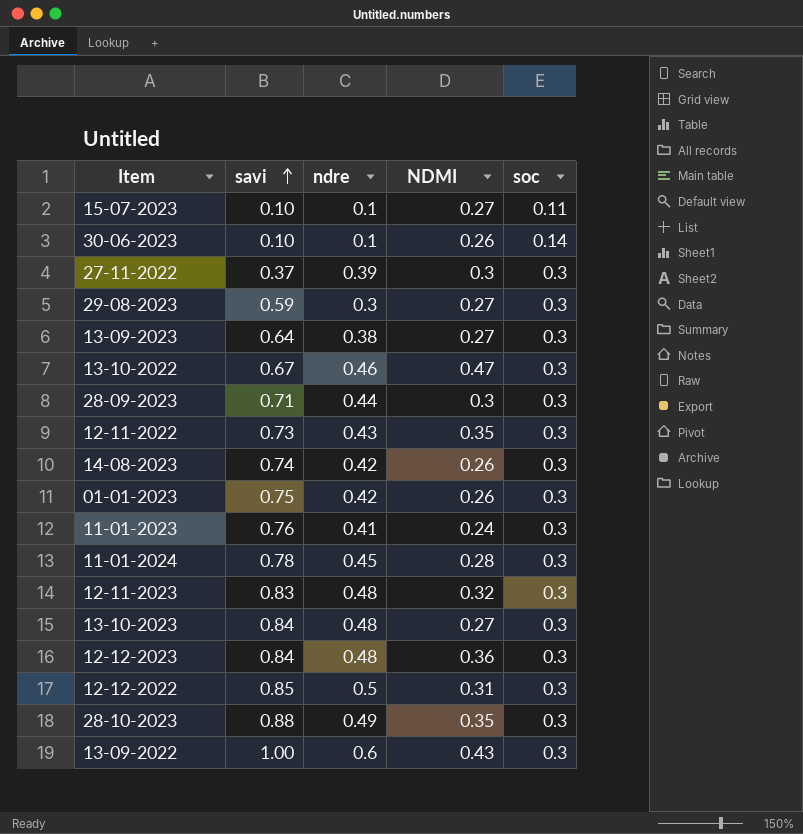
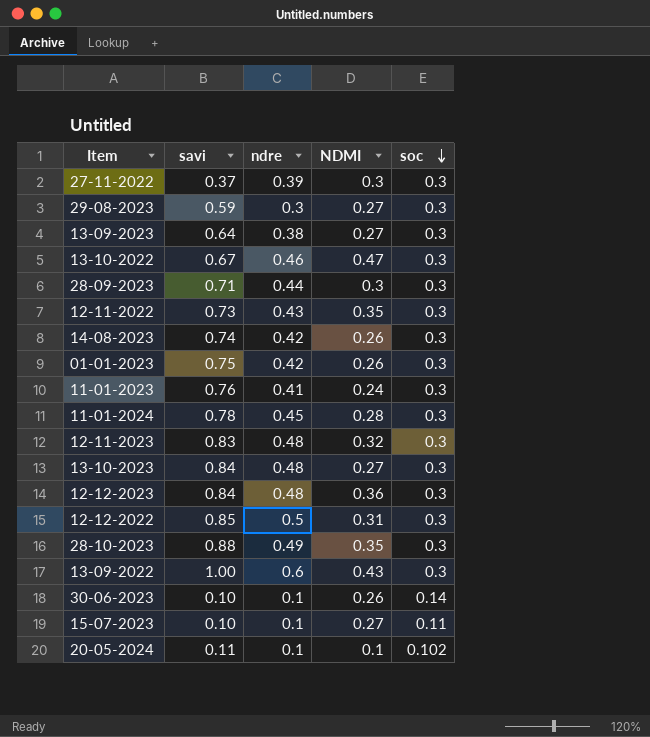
row order: savi ascending -> soc descending
row 20-05-2024: none -> 0.11 | 0.1 | 0.1 | 0.102

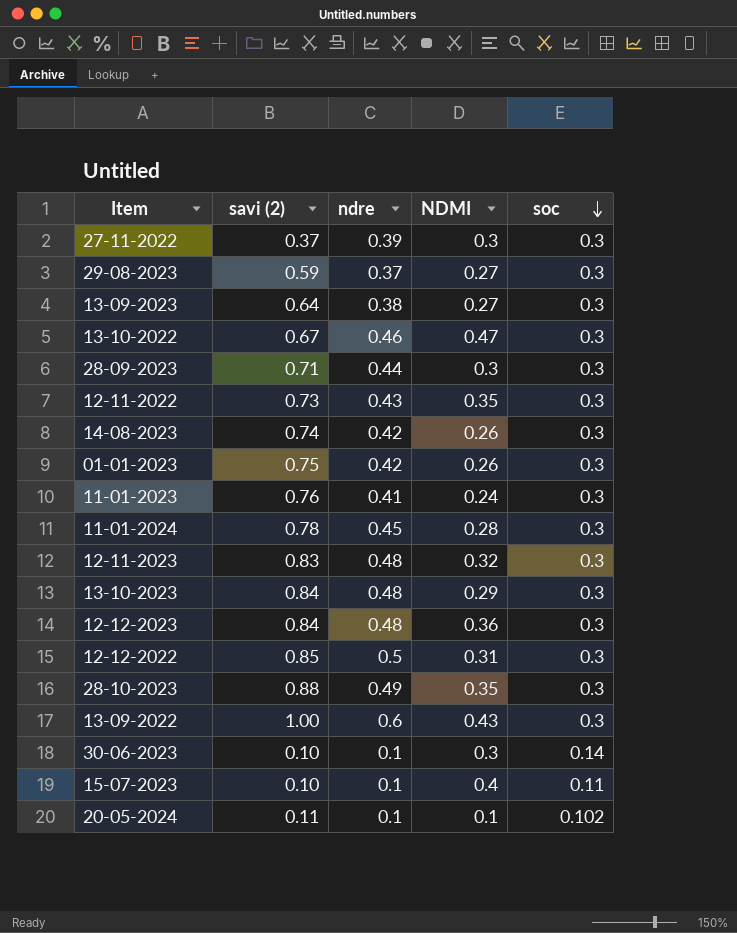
column name: savi -> savi (2)
29-08-2023 | ndre: 0.3 -> 0.37
13-10-2023 | NDMI: 0.27 -> 0.29
30-06-2023 | NDMI: 0.26 -> 0.3
15-07-2023 | NDMI: 0.27 -> 0.4

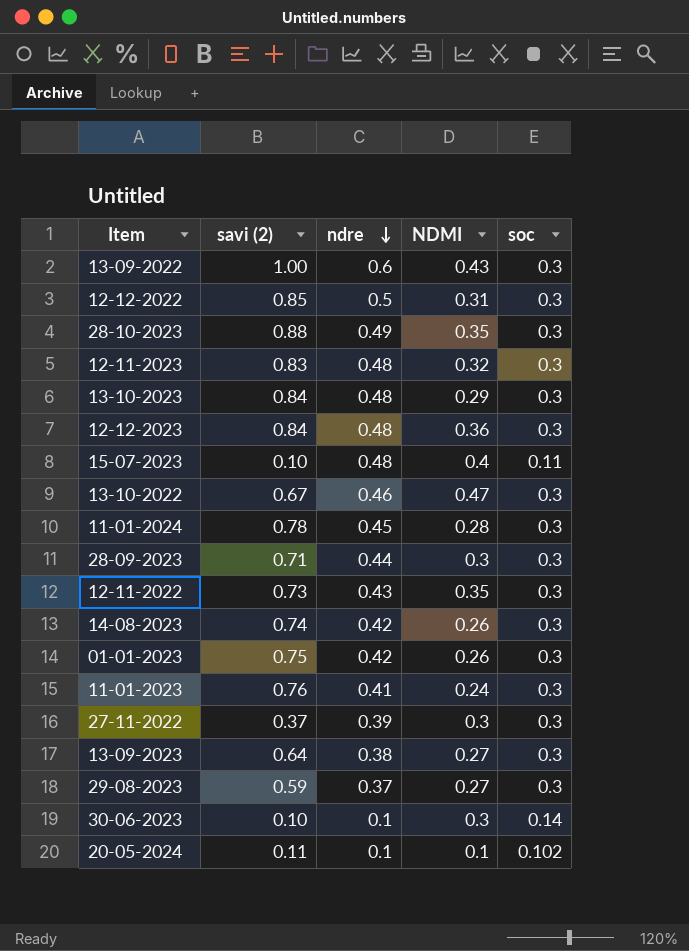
row order: soc descending -> ndre descending
15-07-2023 | ndre: 0.1 -> 0.48

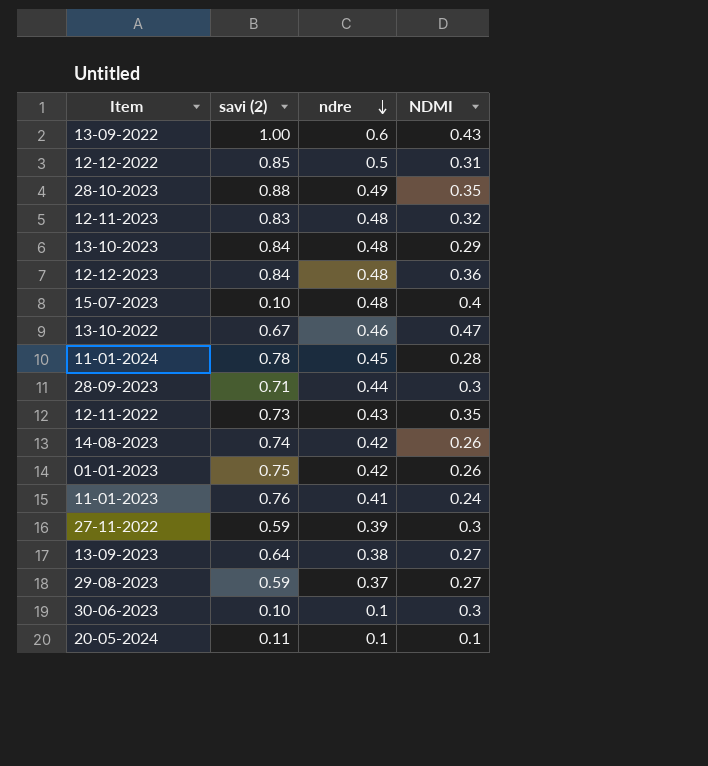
column soc | position: 5 -> none
27-11-2022 | savi (2): 0.37 -> 0.59

